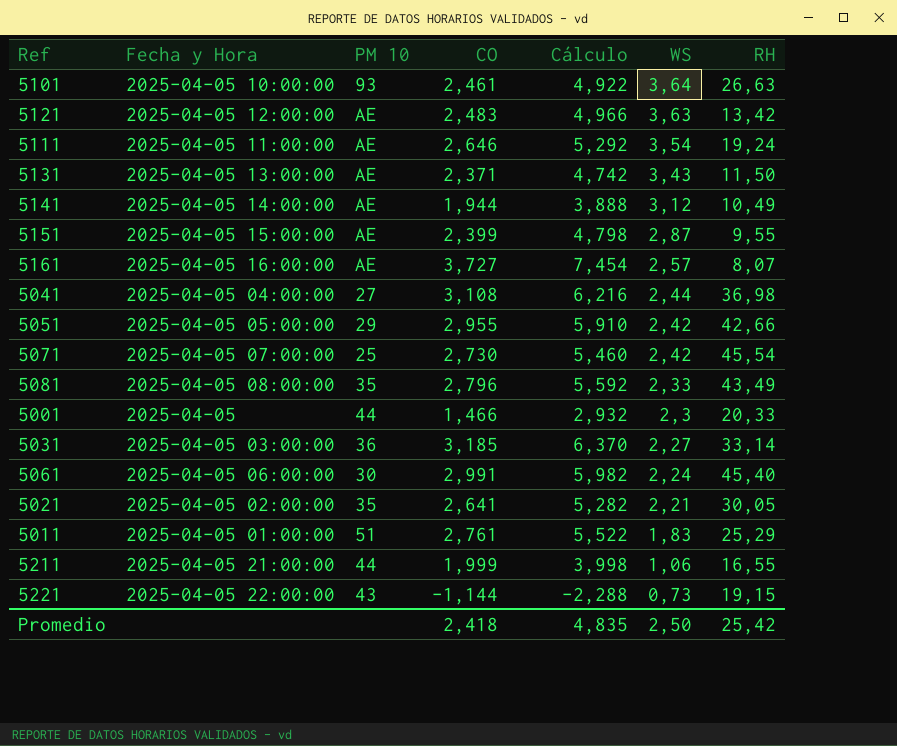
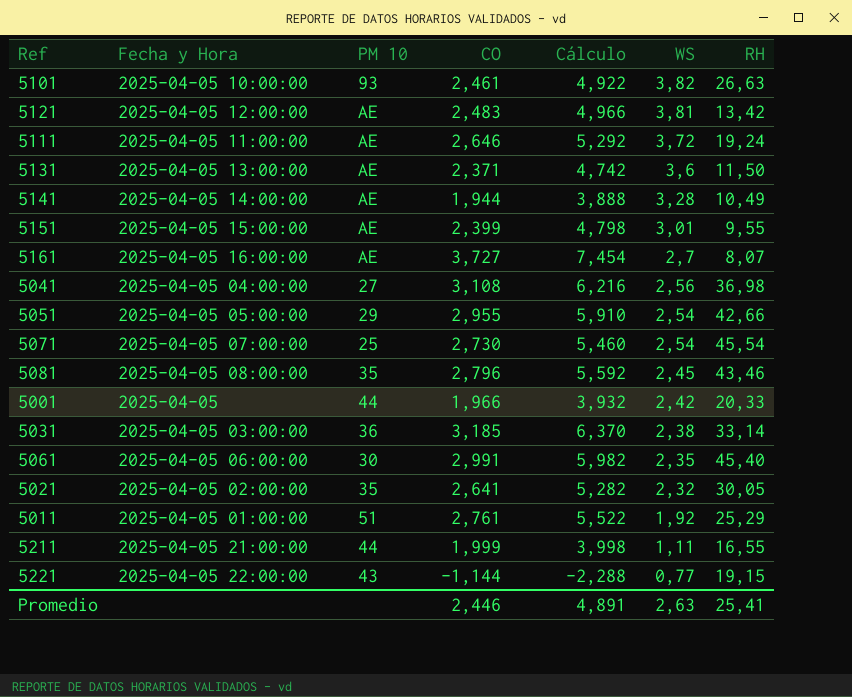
5101 | WS: 3,64 -> 3,82
5121 | WS: 3,63 -> 3,81
5111 | WS: 3,54 -> 3,72
5131 | WS: 3,43 -> 3,6
5141 | WS: 3,12 -> 3,28
5151 | WS: 2,87 -> 3,01
5161 | WS: 2,57 -> 2,7
5041 | WS: 2,44 -> 2,56
5051 | WS: 2,42 -> 2,54
5071 | WS: 2,42 -> 2,54
5081 | WS: 2,33 -> 2,45
5081 | RH: 43,49 -> 43,46
5001 | CO: 1,466 -> 1,966
5001 | Cálculo: 2,932 -> 3,932
5001 | WS: 2,3 -> 2,42
5031 | WS: 2,27 -> 2,38
5061 | WS: 2,24 -> 2,35
5021 | WS: 2,21 -> 2,32
5011 | WS: 1,83 -> 1,92
5211 | WS: 1,06 -> 1,11
5221 | WS: 0,73 -> 0,77
Promedio | CO: 2,418 -> 2,446
Promedio | Cálculo: 4,835 -> 4,891
Promedio | WS: 2,50 -> 2,63
Promedio | RH: 25,42 -> 25,41

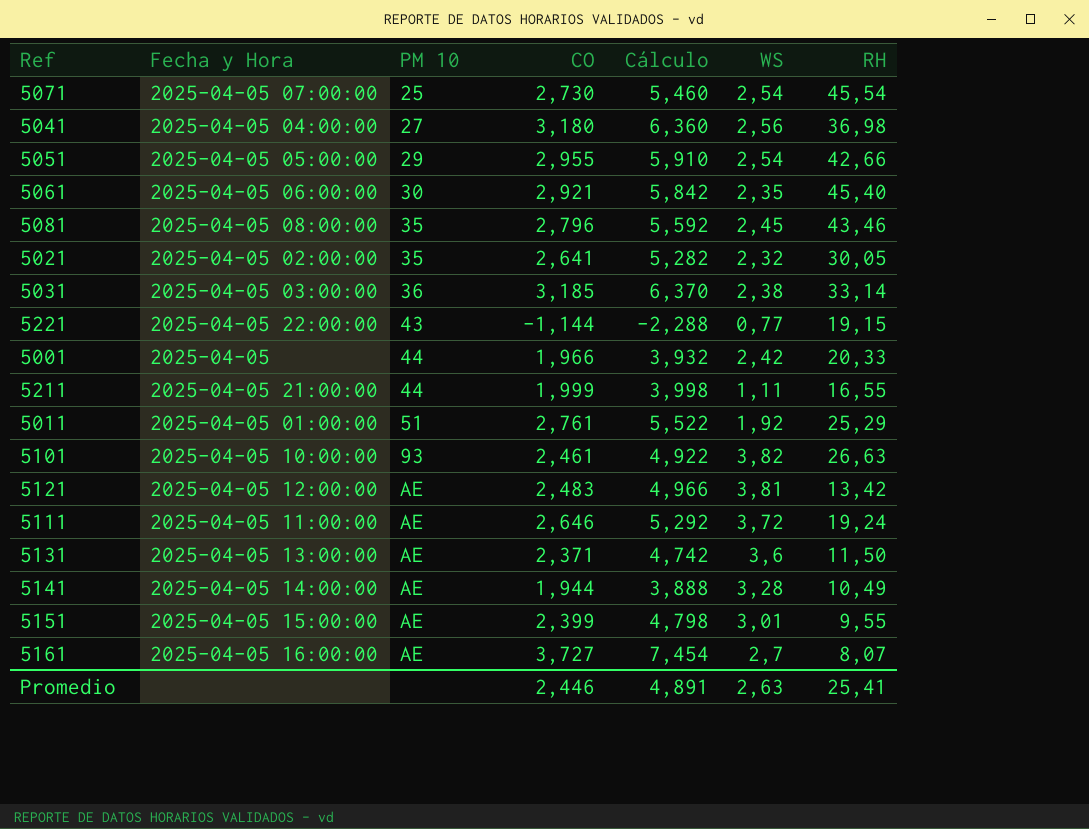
row order: WS descending -> PM 10 ascending
5041 | CO: 3,108 -> 3,180
5041 | Cálculo: 6,216 -> 6,360
5061 | CO: 2,991 -> 2,921
5061 | Cálculo: 5,982 -> 5,842

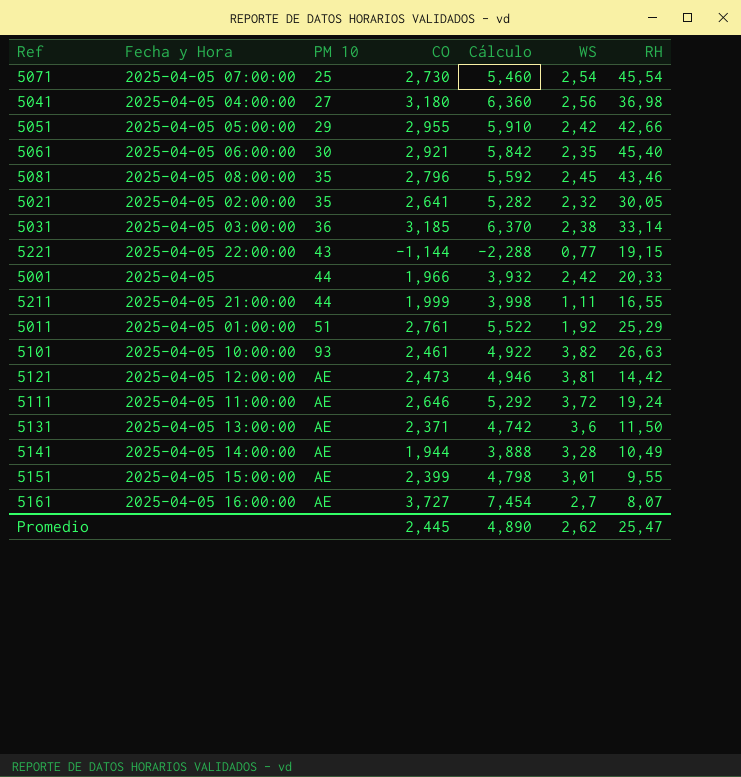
5051 | WS: 2,54 -> 2,42
5121 | CO: 2,483 -> 2,473
5121 | Cálculo: 4,966 -> 4,946
5121 | RH: 13,42 -> 14,42
Promedio | CO: 2,446 -> 2,445
Promedio | Cálculo: 4,891 -> 4,890
Promedio | WS: 2,63 -> 2,62
Promedio | RH: 25,41 -> 25,47

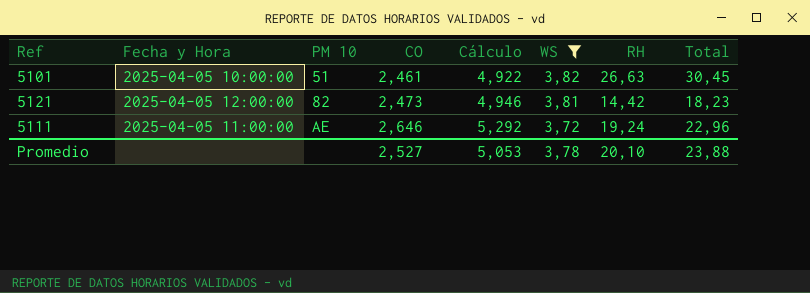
filter: none -> WS >= 3,72
column Total | formula: none -> [WS] + [RH]
5101 | PM 10: 93 -> 51
5121 | PM 10: AE -> 82
Promedio | CO: 2,445 -> 2,527
Promedio | Cálculo: 4,890 -> 5,053
Promedio | WS: 2,62 -> 3,78
Promedio | RH: 25,47 -> 20,10

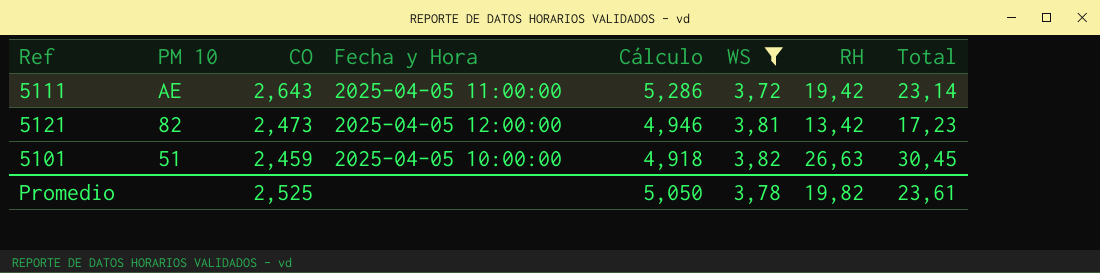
row order: PM 10 ascending -> PM 10 descending
column Fecha y Hora | position: 2 -> 4
5111 | CO: 2,646 -> 2,643
5111 | Cálculo: 5,292 -> 5,286
5111 | RH: 19,24 -> 19,42
5111 | Total: 22,96 -> 23,14
5121 | RH: 14,42 -> 13,42
5121 | Total: 18,23 -> 17,23
5101 | CO: 2,461 -> 2,459
5101 | Cálculo: 4,922 -> 4,918
Promedio | CO: 2,527 -> 2,525
Promedio | Cálculo: 5,053 -> 5,050
Promedio | RH: 20,10 -> 19,82
Promedio | Total: 23,88 -> 23,61

